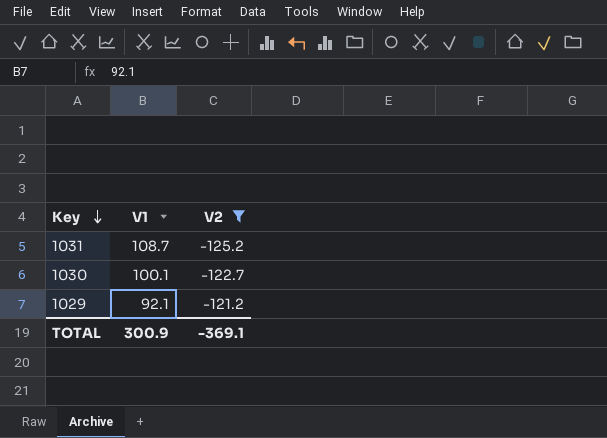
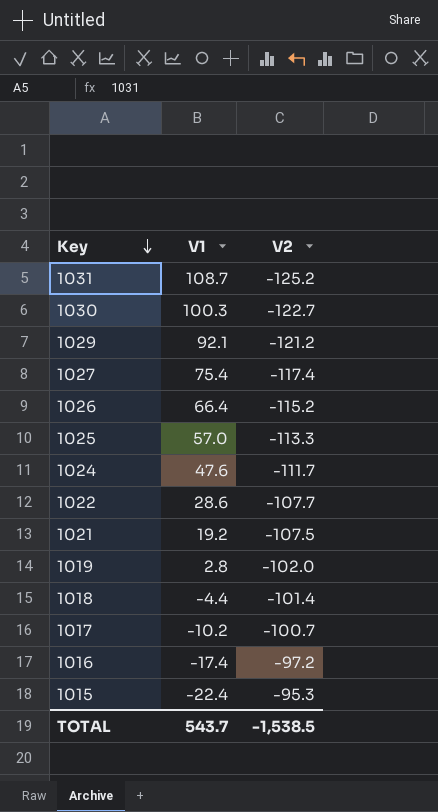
filter: V2 <= -121.2 -> none
1030 | V1: 100.1 -> 100.3
TOTAL | V1: 300.9 -> 543.7
TOTAL | V2: -369.1 -> -1,538.5

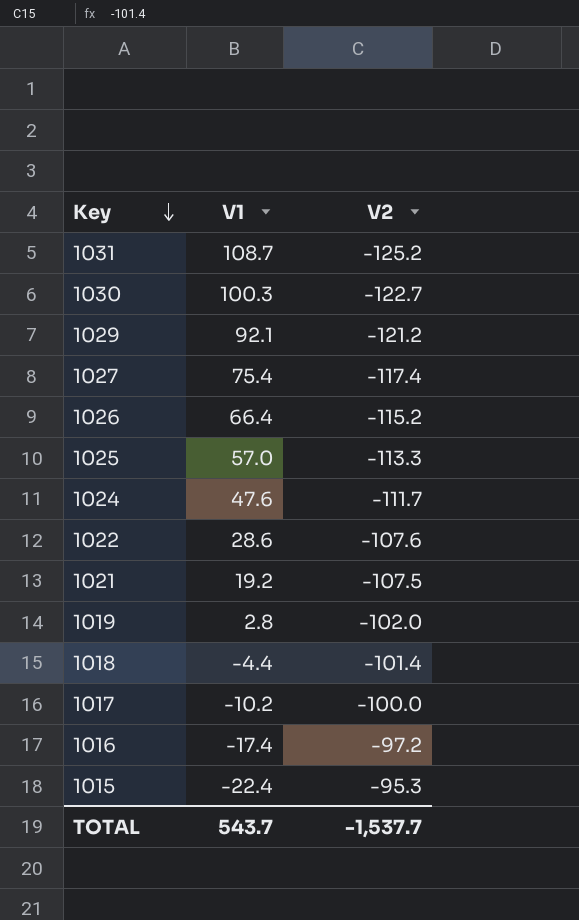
1022 | V2: -107.7 -> -107.6
1017 | V2: -100.7 -> -100.0
TOTAL | V2: -1,538.5 -> -1,537.7

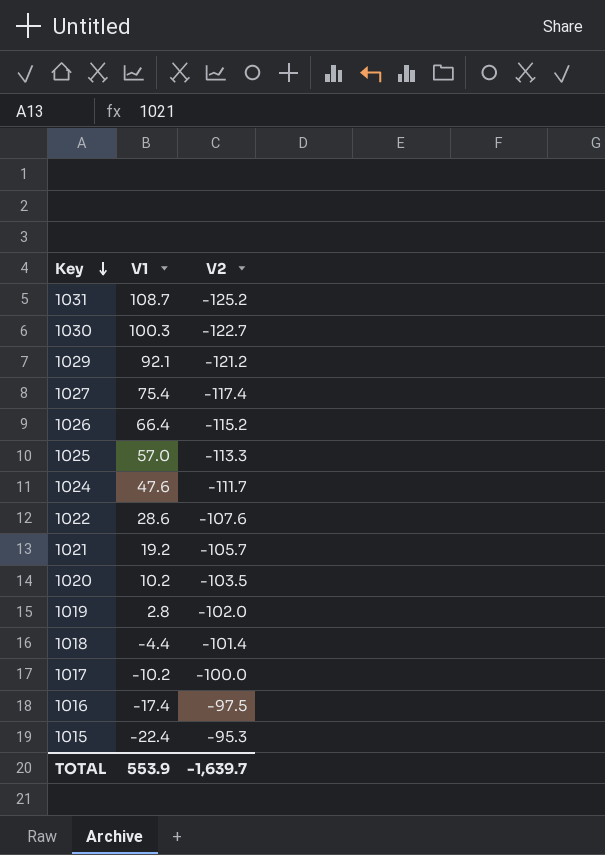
1021 | V2: -107.5 -> -105.7
row 1020: none -> 10.2 | -103.5
1016 | V2: -97.2 -> -97.5
TOTAL | V1: 543.7 -> 553.9
TOTAL | V2: -1,537.7 -> -1,639.7

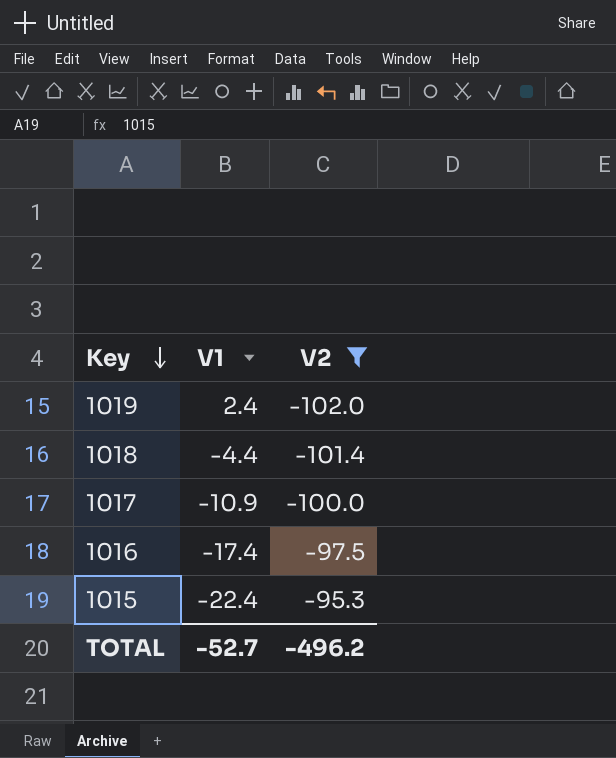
filter: none -> V2 >= -102.0
1019 | V1: 2.8 -> 2.4
1017 | V1: -10.2 -> -10.9
TOTAL | V1: 553.9 -> -52.7
TOTAL | V2: -1,639.7 -> -496.2

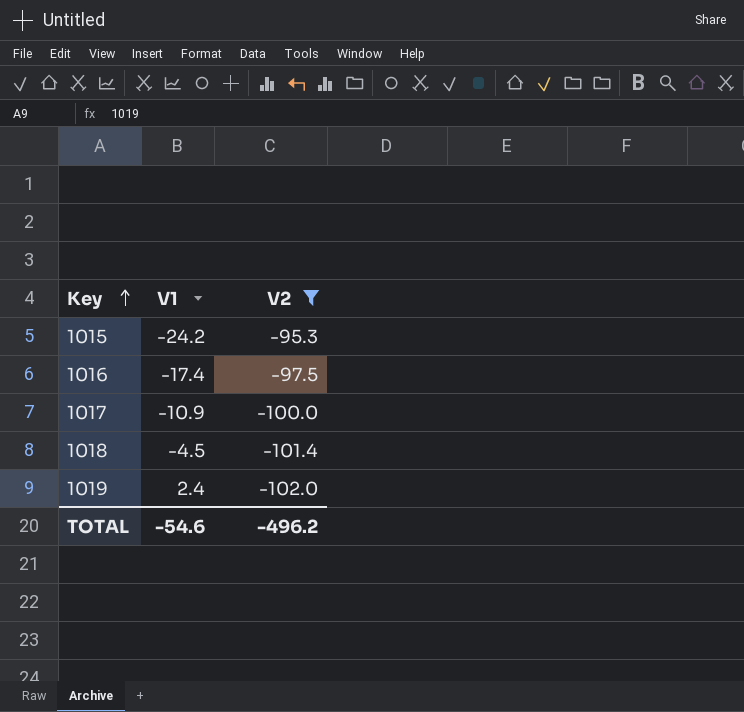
row order: Key descending -> Key ascending
1015 | V1: -22.4 -> -24.2
1018 | V1: -4.4 -> -4.5
TOTAL | V1: -52.7 -> -54.6

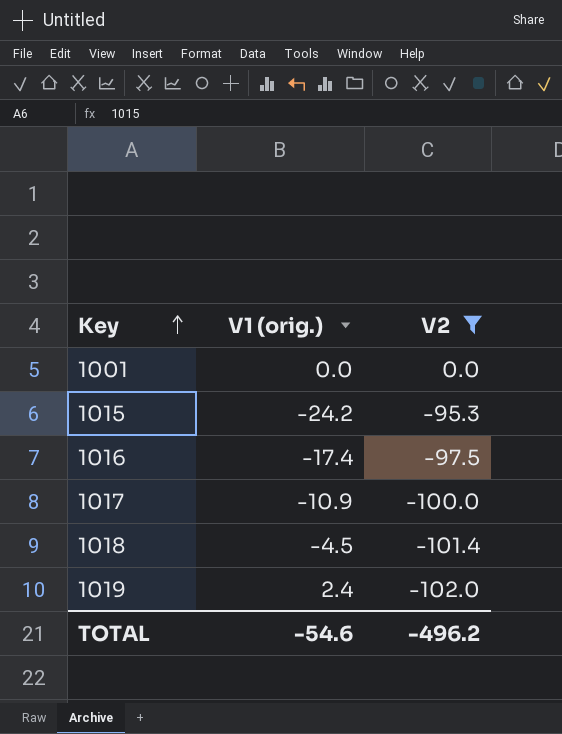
column name: V1 -> V1 (orig.)
row 1001: none -> 0.0 | 0.0

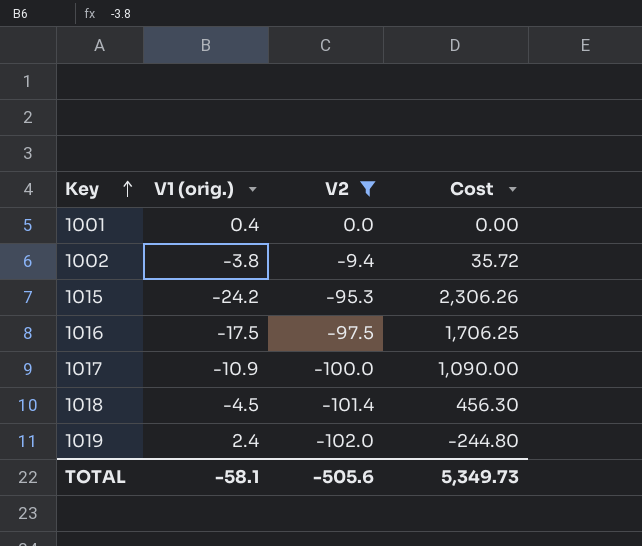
column Cost | formula: none -> [V1 (orig.)] * [V2]
1001 | V1 (orig.): 0.0 -> 0.4
row 1002: none -> -3.8 | -9.4 | 35.72
1016 | V1 (orig.): -17.4 -> -17.5
TOTAL | V1 (orig.): -54.6 -> -58.1
TOTAL | V2: -496.2 -> -505.6

